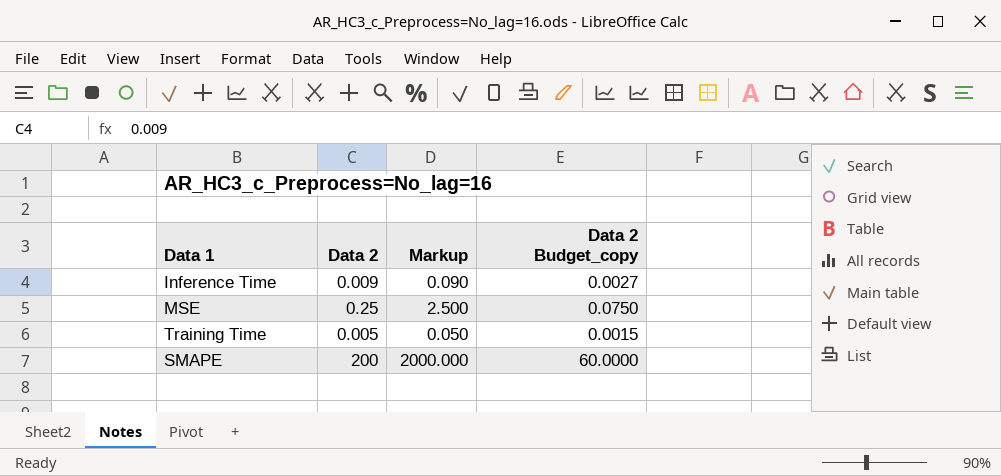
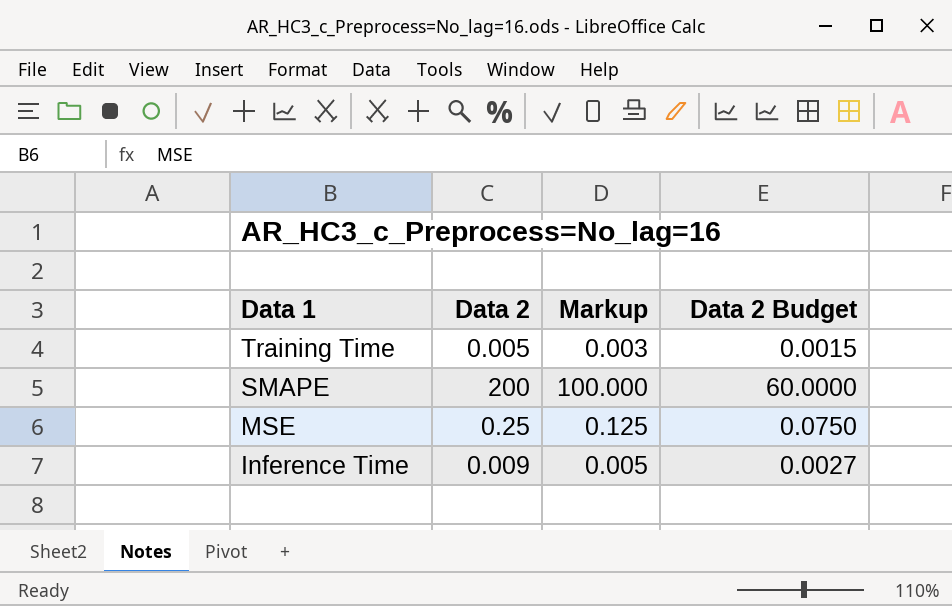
row order: none -> Data 1 descending
column Markup | formula: [Data 2] * 10 -> [Data 2] * 0.5
column name: Data 2 Budget_copy -> Data 2 Budget

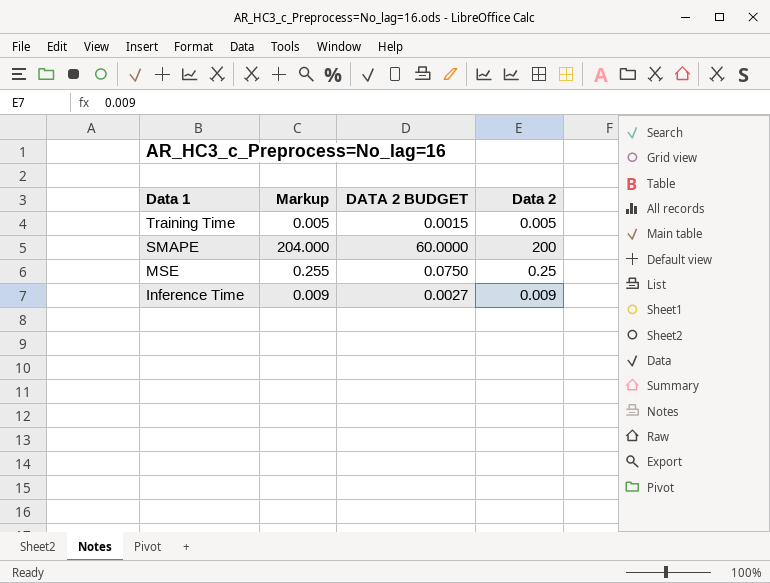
column Markup | formula: [Data 2] * 0.5 -> [Data 2] * 1.02
column name: Data 2 Budget -> DATA 2 BUDGET
column Data 2 | position: 2 -> 4

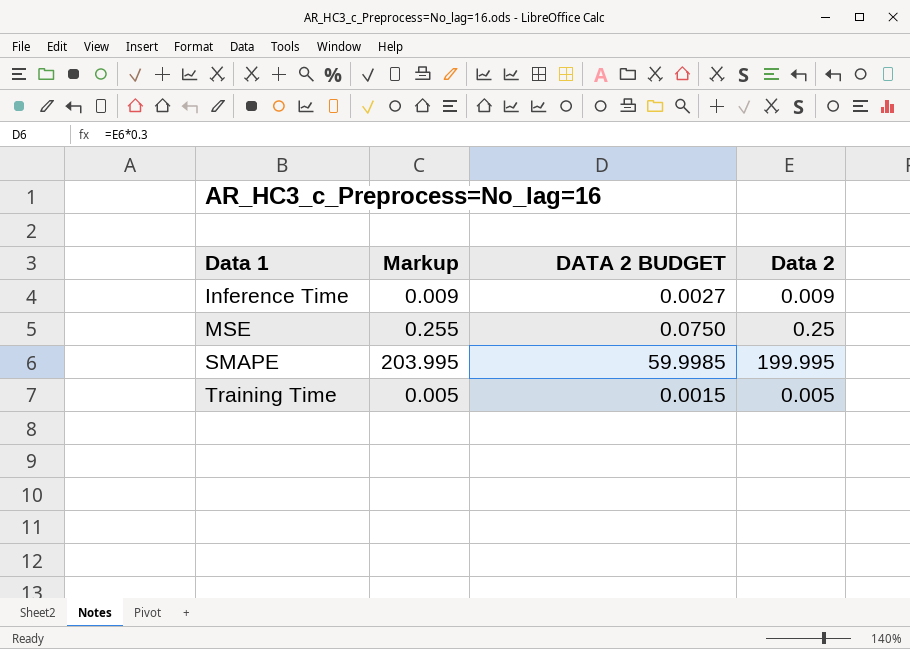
row order: Data 1 descending -> Data 1 ascending
SMAPE | Markup: 204.000 -> 203.995
SMAPE | DATA 2 BUDGET: 60.0000 -> 59.9985
SMAPE | Data 2: 200 -> 199.995

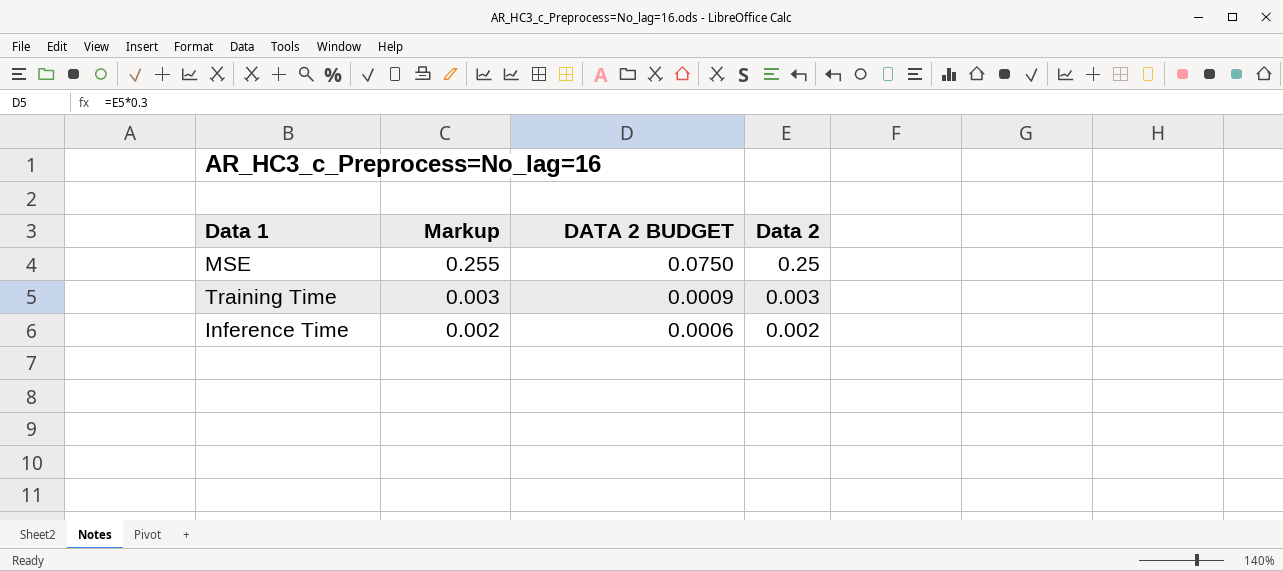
row order: Data 1 ascending -> Markup descending
row SMAPE: 203.995 | 59.9985 | 199.995 -> none
Training Time | Markup: 0.005 -> 0.003
Training Time | DATA 2 BUDGET: 0.0015 -> 0.0009
Training Time | Data 2: 0.005 -> 0.003
Inference Time | Markup: 0.009 -> 0.002
Inference Time | DATA 2 BUDGET: 0.0027 -> 0.0006
Inference Time | Data 2: 0.009 -> 0.002

